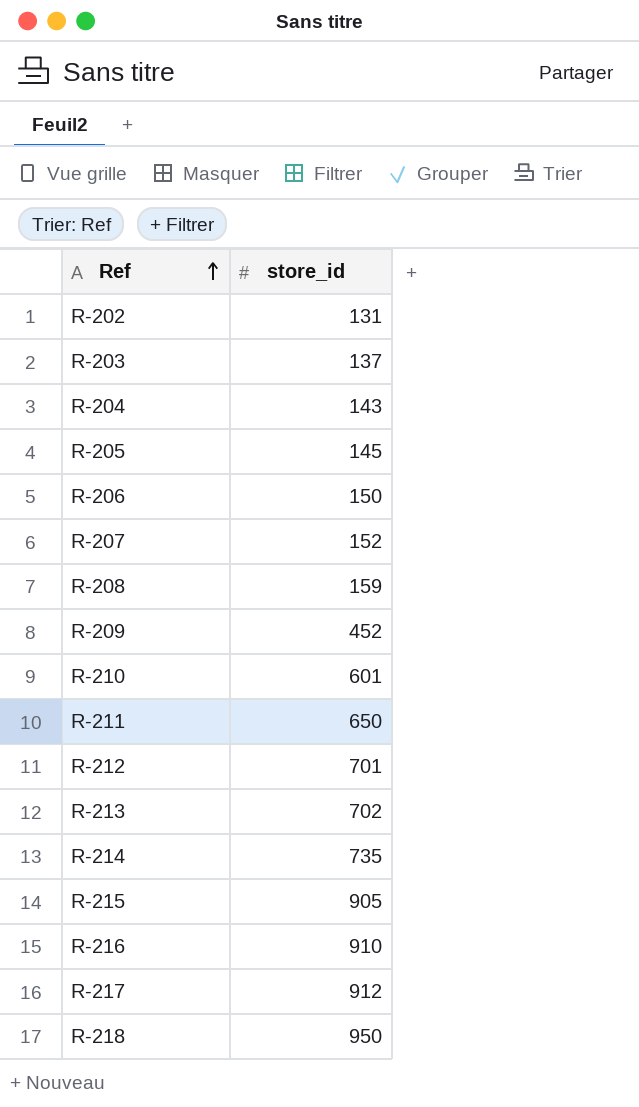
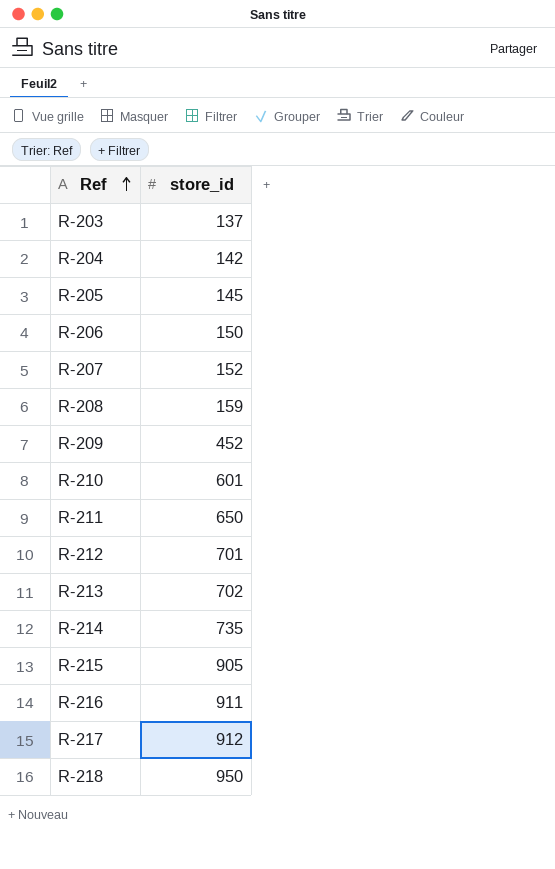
row R-202: 131 -> none
R-204 | store_id: 143 -> 142
R-216 | store_id: 910 -> 911

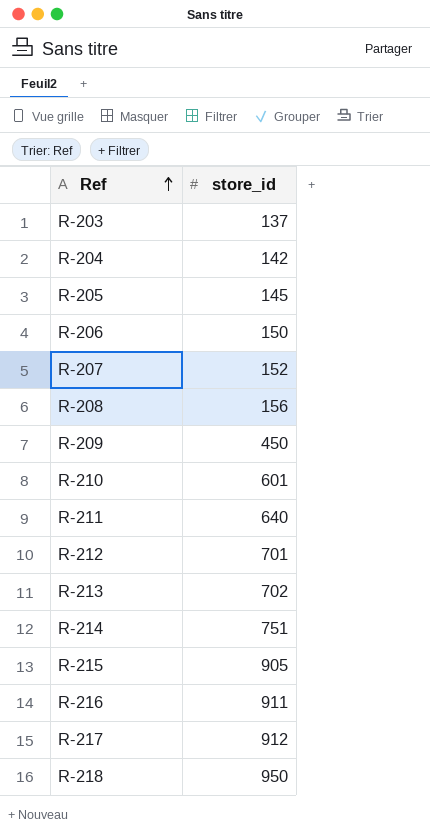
R-208 | store_id: 159 -> 156
R-209 | store_id: 452 -> 450
R-211 | store_id: 650 -> 640
R-214 | store_id: 735 -> 751

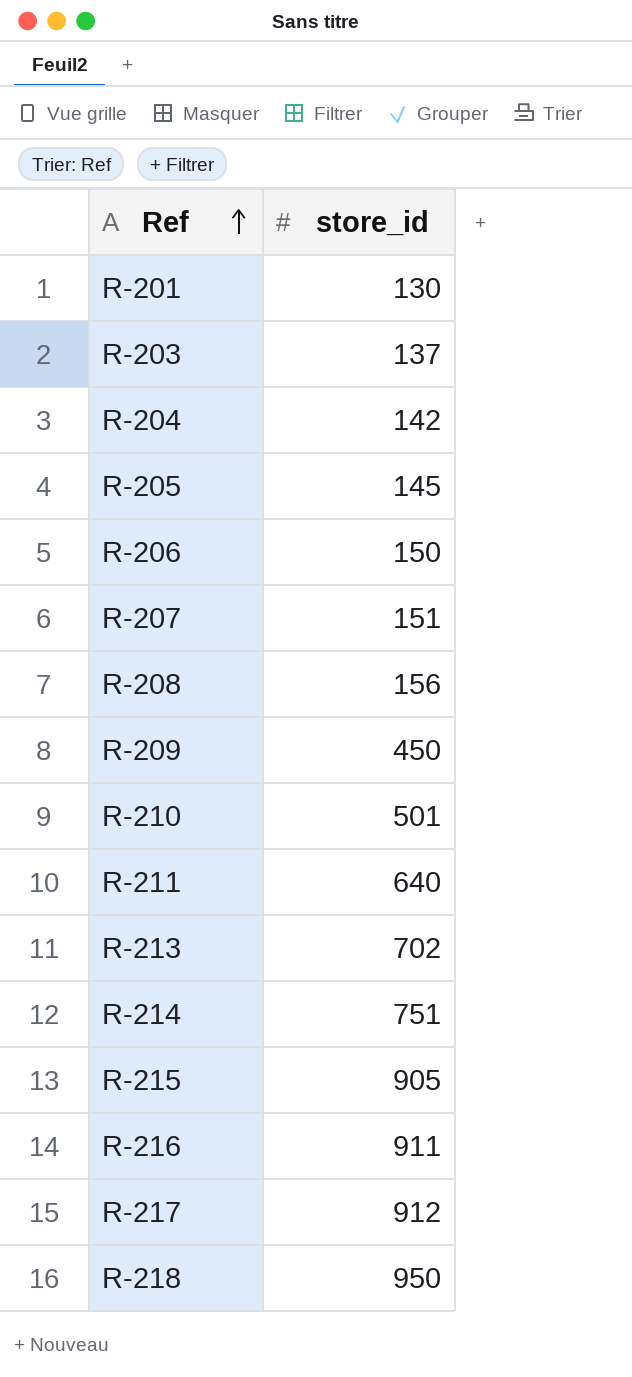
row R-212: 701 -> none
row R-201: none -> 130
R-207 | store_id: 152 -> 151
R-210 | store_id: 601 -> 501

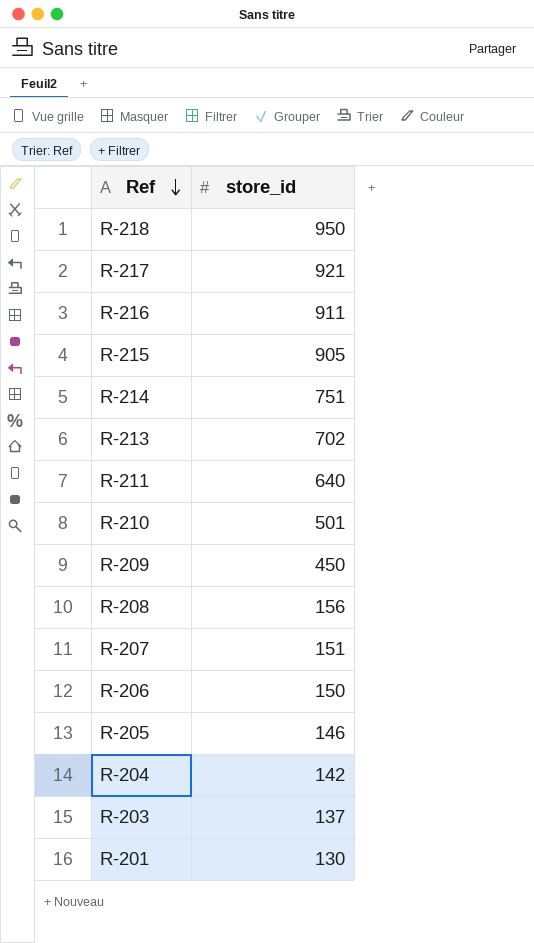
row order: Ref ascending -> Ref descending
R-217 | store_id: 912 -> 921
R-205 | store_id: 145 -> 146

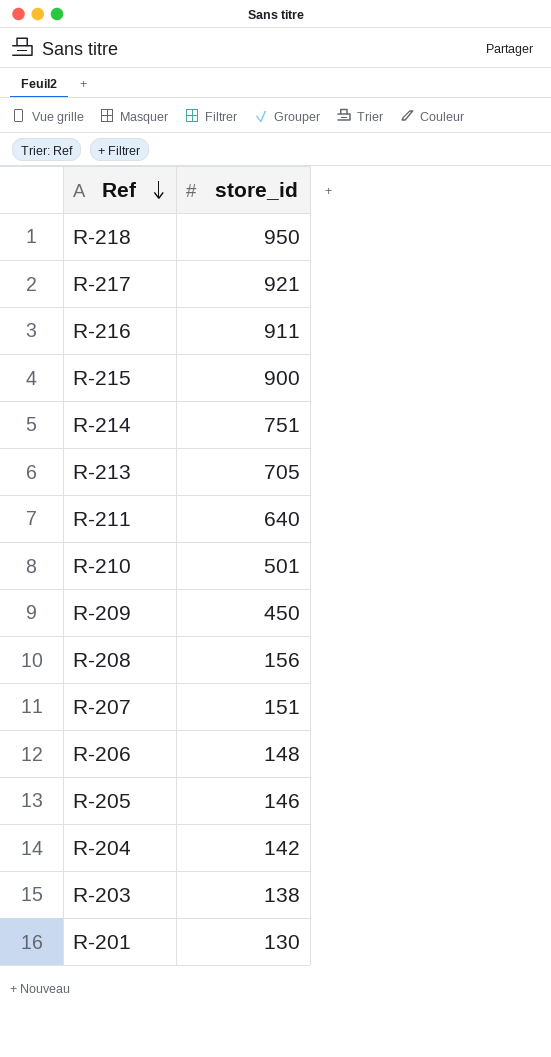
R-215 | store_id: 905 -> 900
R-213 | store_id: 702 -> 705
R-206 | store_id: 150 -> 148
R-203 | store_id: 137 -> 138

